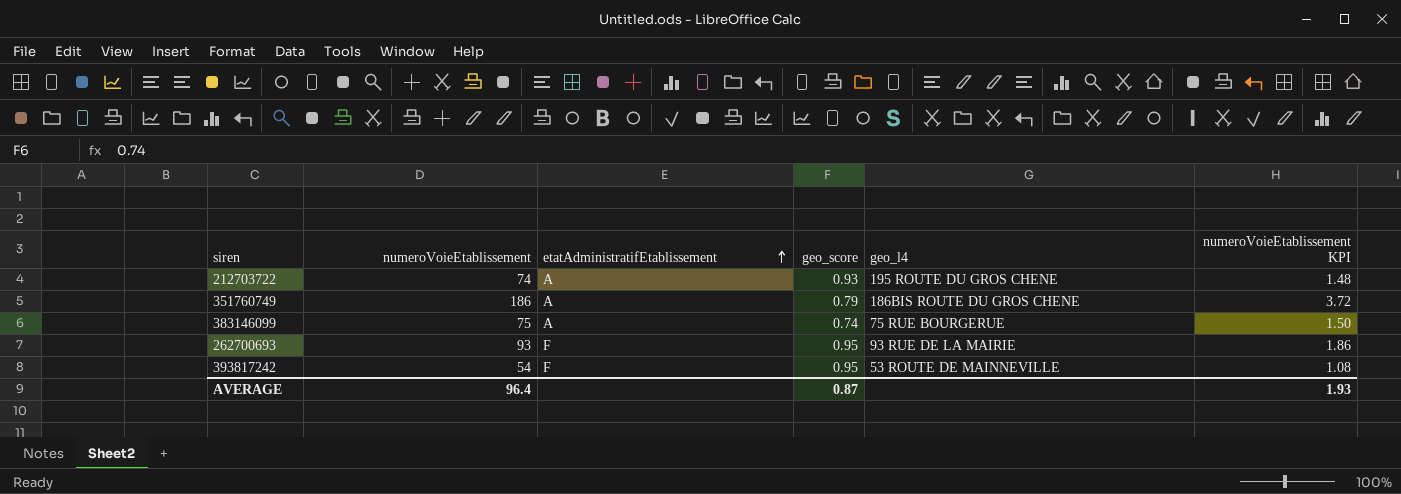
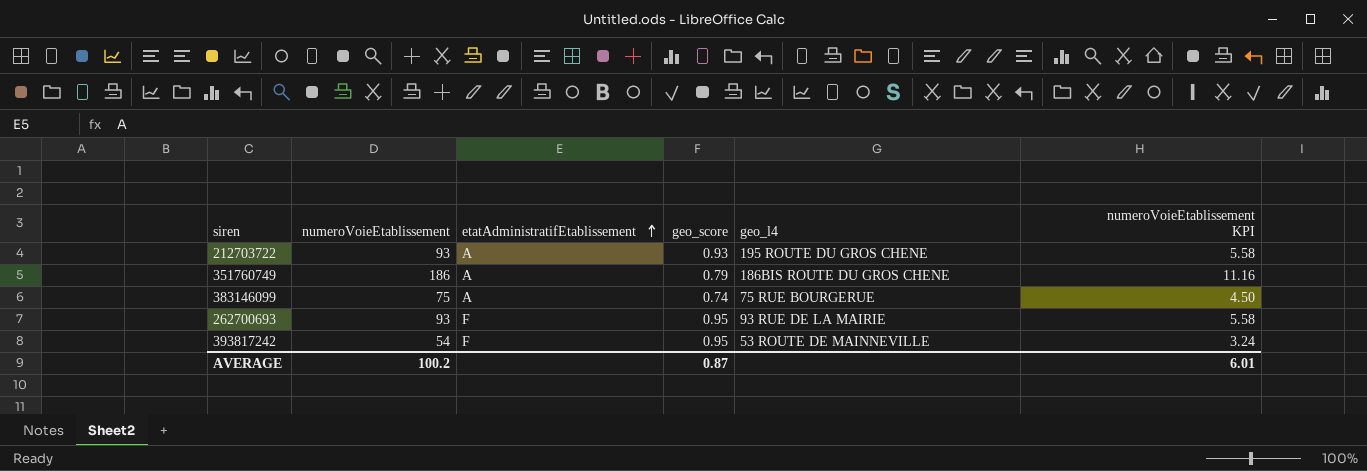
column numeroVoieEtablissement KPI | formula: [numeroVoieEtablissement] * 0.02 -> [numeroVoieEtablissement] * 0.06
212703722 | numeroVoieEtablissement: 74 -> 93
AVERAGE | numeroVoieEtablissement: 96.4 -> 100.2
AVERAGE | numeroVoieEtablissement KPI: 1.93 -> 6.01

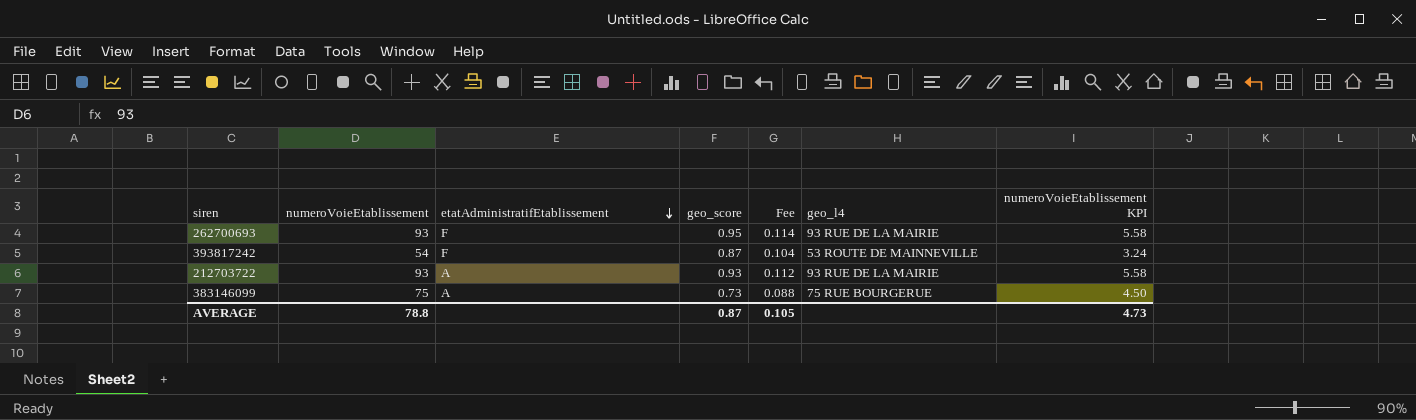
row order: etatAdministratifEtablissement ascending -> etatAdministratifEtablissement descending
column Fee | formula: none -> [geo_score] * 0.12
row 351760749: 186 | A | 0.79 | 186BIS ROUTE DU GROS CHENE | 11.16 -> none
393817242 | geo_score: 0.95 -> 0.87
212703722 | geo_l4: 195 ROUTE DU GROS CHENE -> 93 RUE DE LA MAIRIE
383146099 | geo_score: 0.74 -> 0.73
AVERAGE | numeroVoieEtablissement: 100.2 -> 78.8
AVERAGE | numeroVoieEtablissement KPI: 6.01 -> 4.73

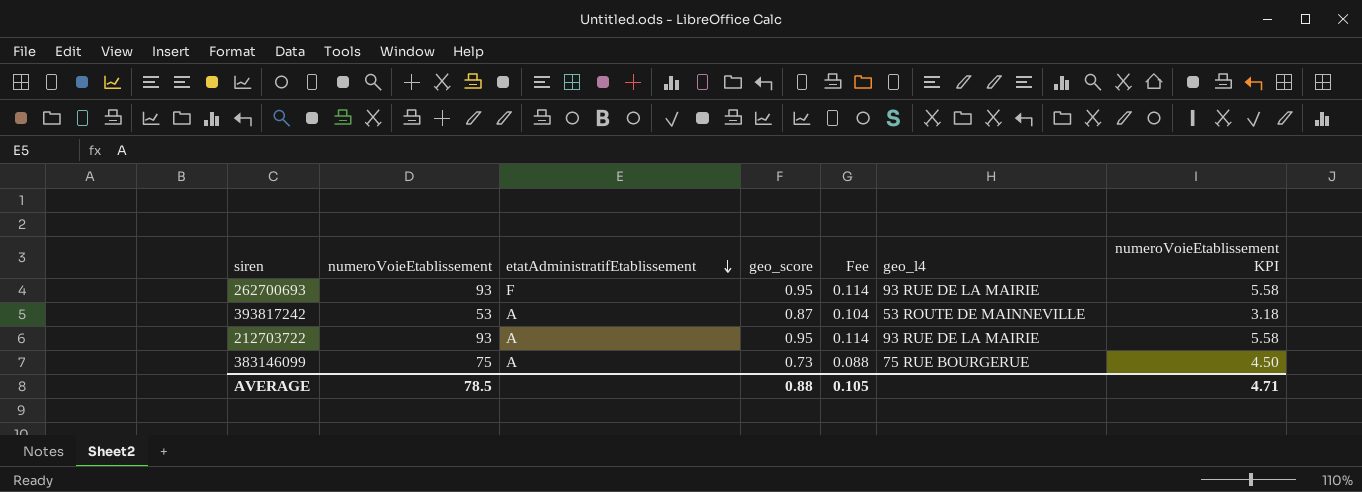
393817242 | numeroVoieEtablissement: 54 -> 53
393817242 | etatAdministratifEtablissement: F -> A
393817242 | numeroVoieEtablissement KPI: 3.24 -> 3.18
212703722 | geo_score: 0.93 -> 0.95
212703722 | Fee: 0.112 -> 0.114
AVERAGE | numeroVoieEtablissement: 78.8 -> 78.5
AVERAGE | geo_score: 0.87 -> 0.88
AVERAGE | numeroVoieEtablissement KPI: 4.73 -> 4.71

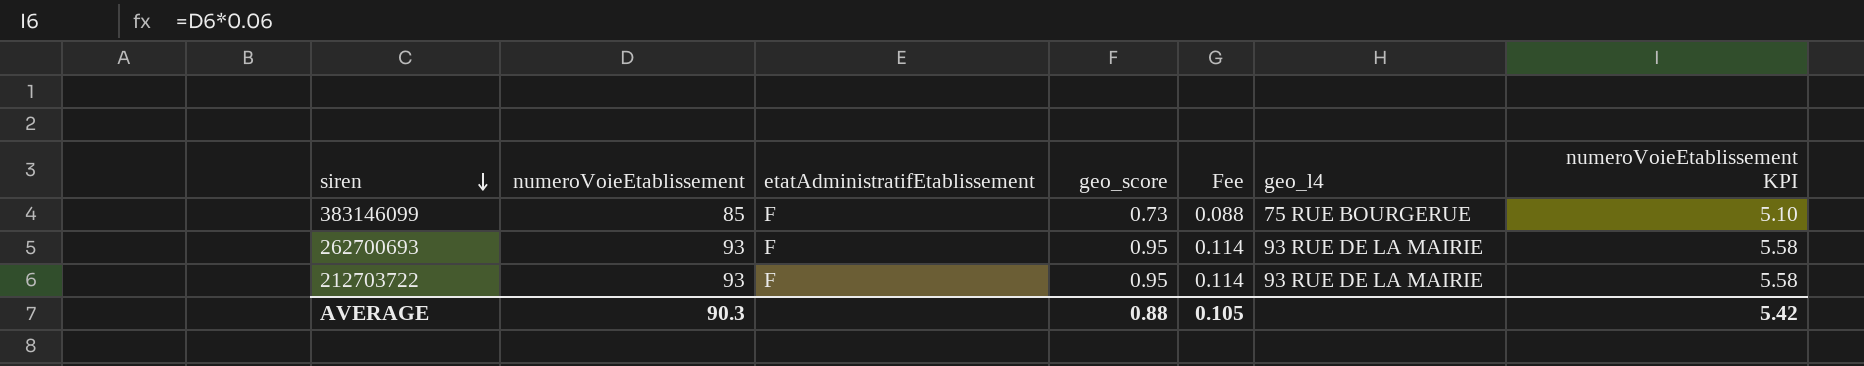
row order: etatAdministratifEtablissement descending -> siren descending
row 393817242: 53 | A | 0.87 | 0.104 | 53 ROUTE DE MAINNEVILLE | 3.18 -> none
383146099 | numeroVoieEtablissement: 75 -> 85
383146099 | etatAdministratifEtablissement: A -> F
383146099 | numeroVoieEtablissement KPI: 4.50 -> 5.10
212703722 | etatAdministratifEtablissement: A -> F
AVERAGE | numeroVoieEtablissement: 78.5 -> 90.3
AVERAGE | numeroVoieEtablissement KPI: 4.71 -> 5.42

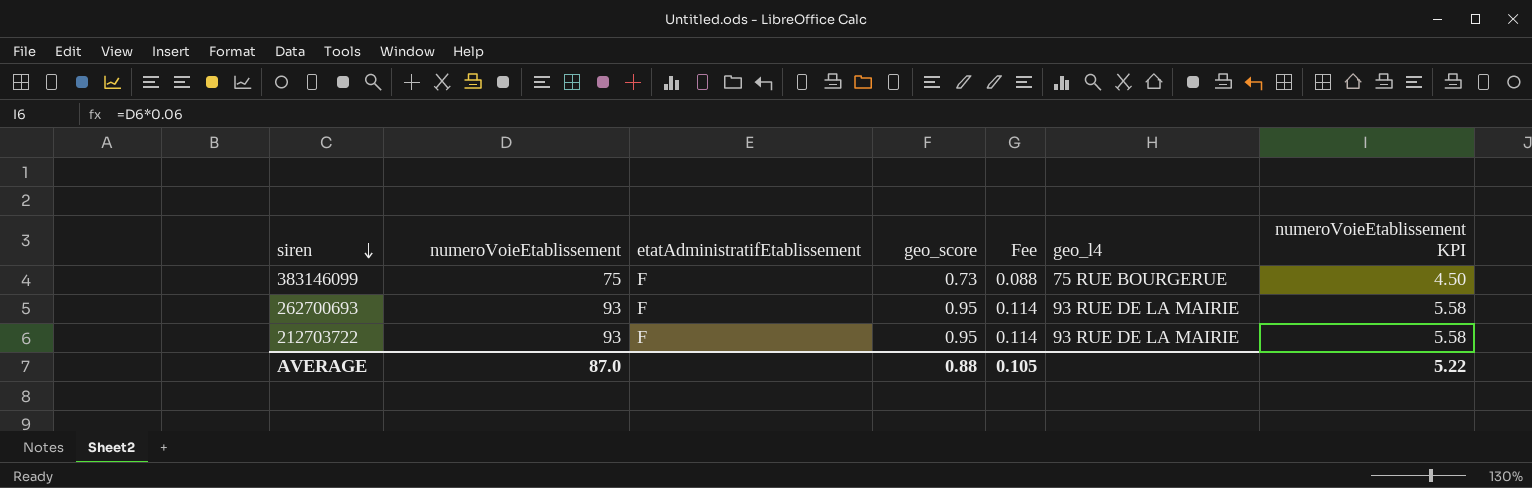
383146099 | numeroVoieEtablissement: 85 -> 75
383146099 | numeroVoieEtablissement KPI: 5.10 -> 4.50
AVERAGE | numeroVoieEtablissement: 90.3 -> 87.0
AVERAGE | numeroVoieEtablissement KPI: 5.42 -> 5.22

